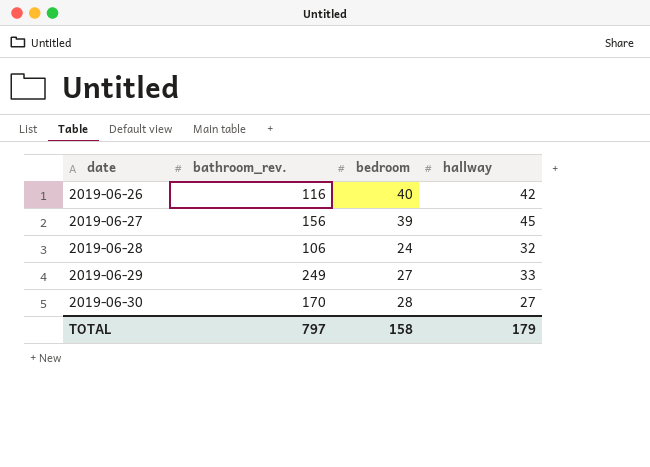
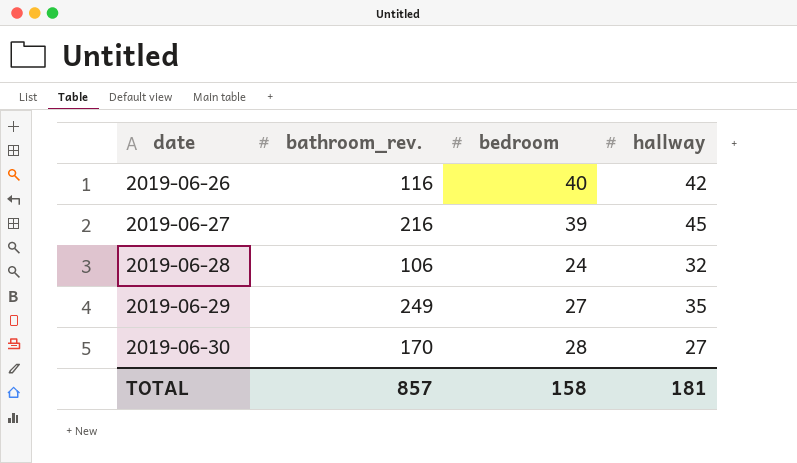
2019-06-27 | bathroom_rev.: 156 -> 216
2019-06-29 | hallway: 33 -> 35
TOTAL | bathroom_rev.: 797 -> 857
TOTAL | hallway: 179 -> 181

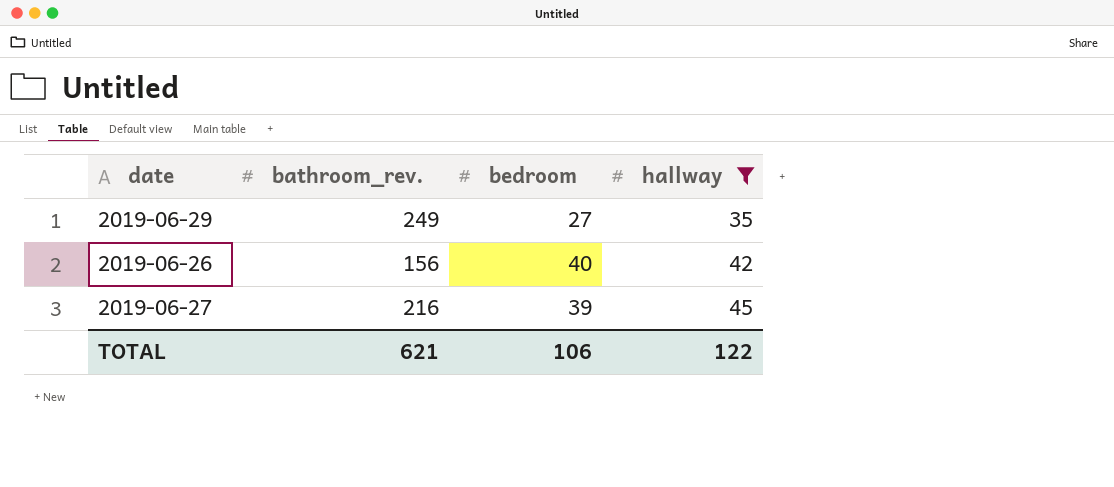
filter: none -> hallway >= 35
row order: date ascending -> hallway ascending
2019-06-26 | bathroom_rev.: 116 -> 156
TOTAL | bathroom_rev.: 857 -> 621
TOTAL | bedroom: 158 -> 106
TOTAL | hallway: 181 -> 122

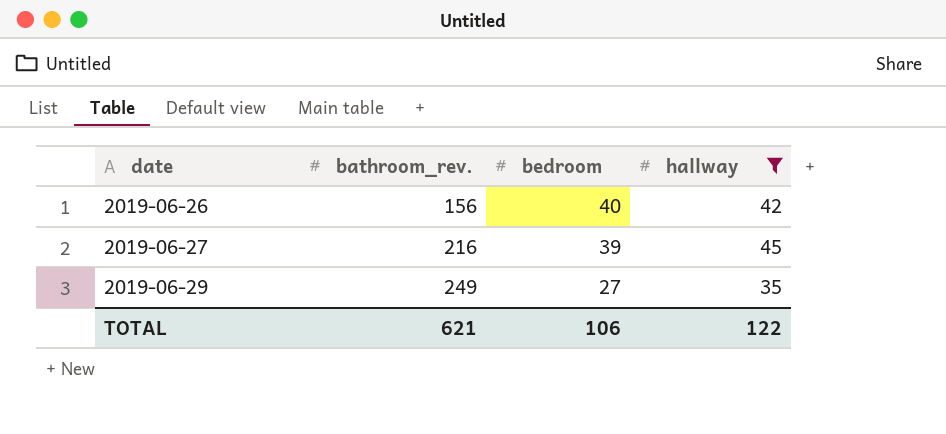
row order: hallway ascending -> date ascending

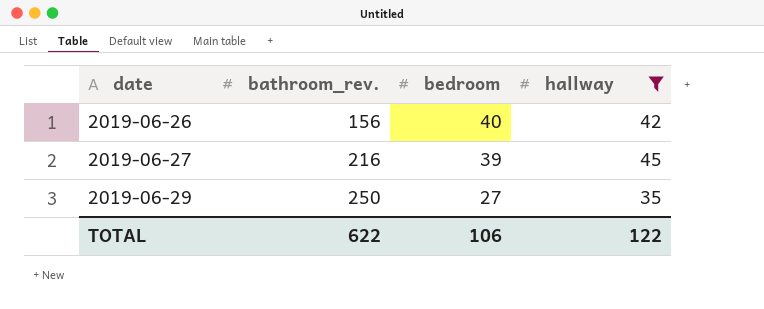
2019-06-29 | bathroom_rev.: 249 -> 250
TOTAL | bathroom_rev.: 621 -> 622

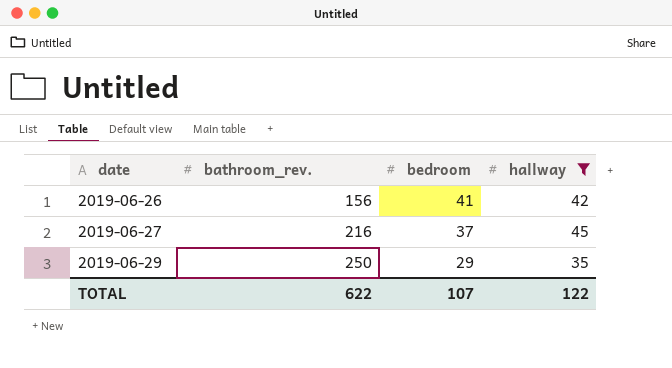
2019-06-26 | bedroom: 40 -> 41
2019-06-27 | bedroom: 39 -> 37
2019-06-29 | bedroom: 27 -> 29
TOTAL | bedroom: 106 -> 107

